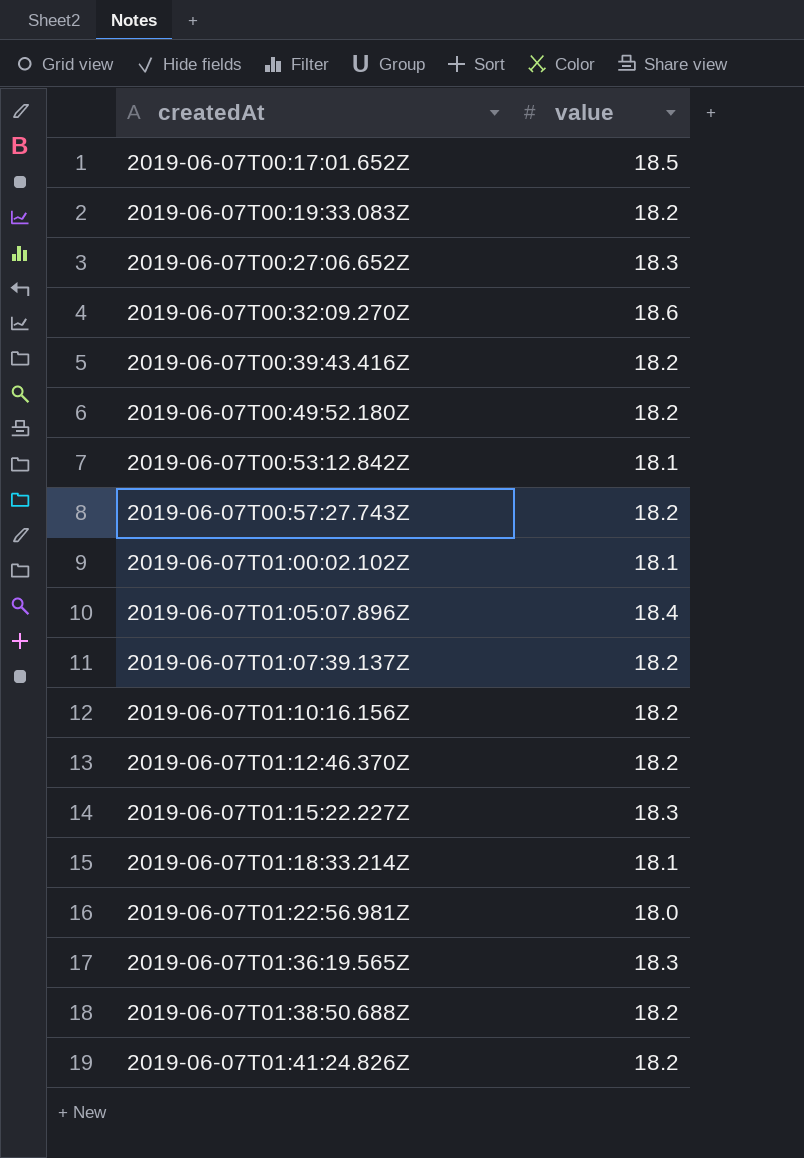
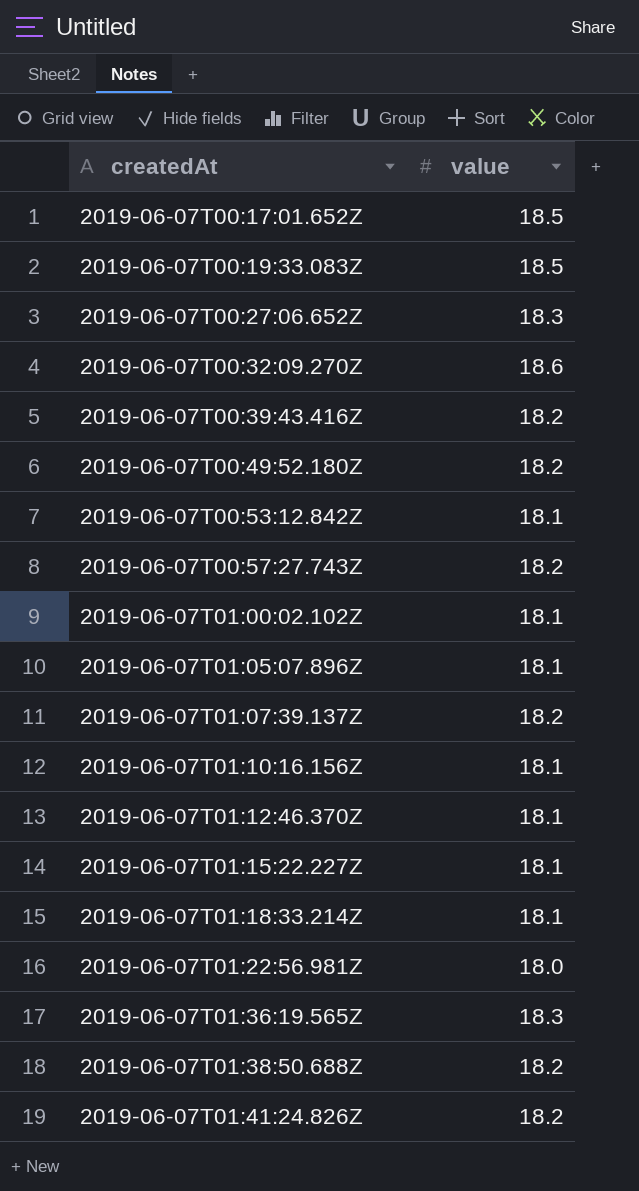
2019-06-07T00:19:33.083Z | value: 18.2 -> 18.5
2019-06-07T01:05:07.896Z | value: 18.4 -> 18.1
2019-06-07T01:10:16.156Z | value: 18.2 -> 18.1
2019-06-07T01:12:46.370Z | value: 18.2 -> 18.1
2019-06-07T01:15:22.227Z | value: 18.3 -> 18.1

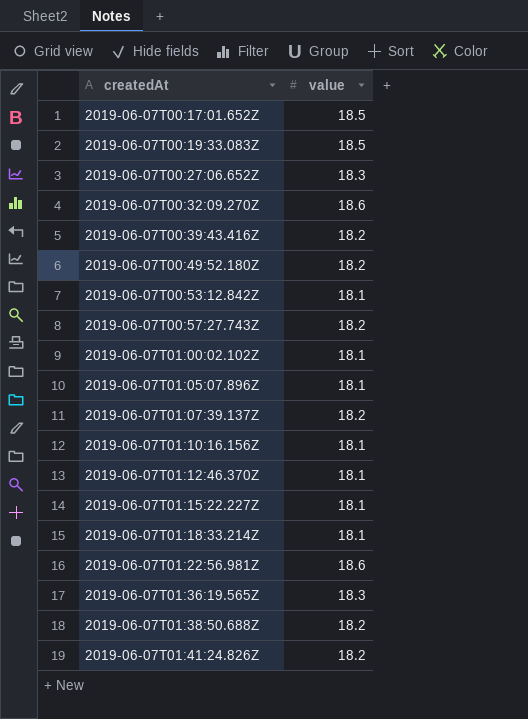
2019-06-07T01:22:56.981Z | value: 18.0 -> 18.6

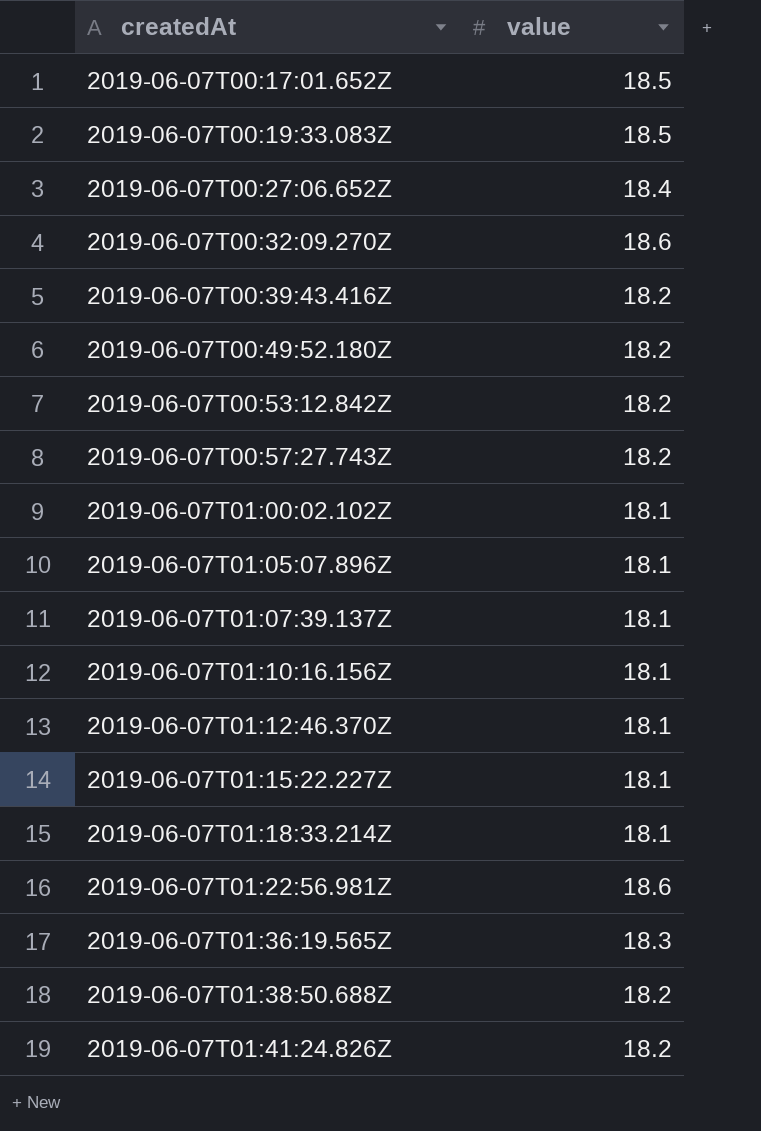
2019-06-07T00:27:06.652Z | value: 18.3 -> 18.4
2019-06-07T00:53:12.842Z | value: 18.1 -> 18.2
2019-06-07T01:07:39.137Z | value: 18.2 -> 18.1

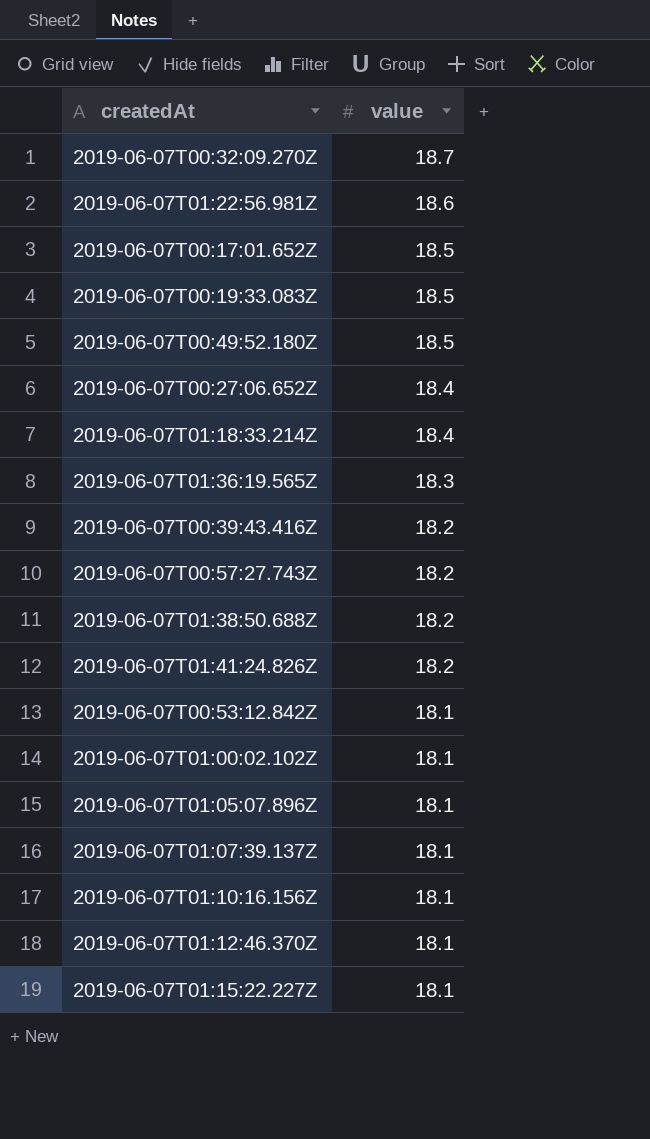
row order: createdAt ascending -> value descending
2019-06-07T00:32:09.270Z | value: 18.6 -> 18.7
2019-06-07T00:49:52.180Z | value: 18.2 -> 18.5
2019-06-07T01:18:33.214Z | value: 18.1 -> 18.4
2019-06-07T00:53:12.842Z | value: 18.2 -> 18.1

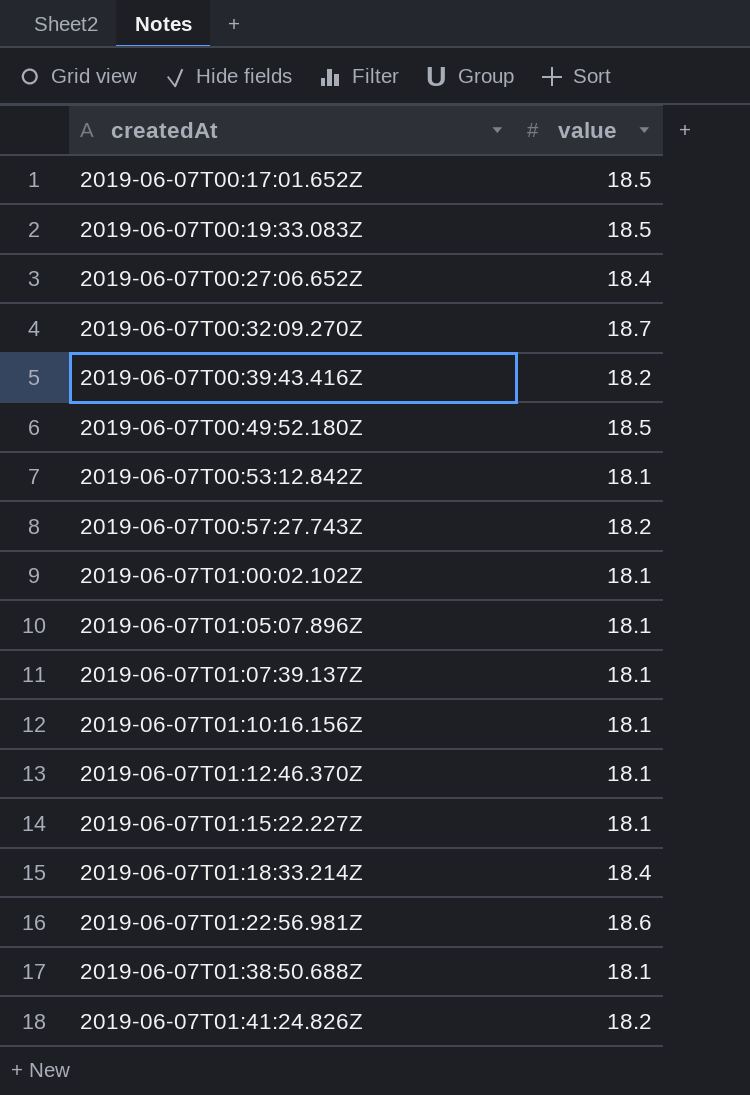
row order: value descending -> createdAt ascending
row 2019-06-07T01:36:19.565Z: 18.3 -> none
2019-06-07T01:38:50.688Z | value: 18.2 -> 18.1

